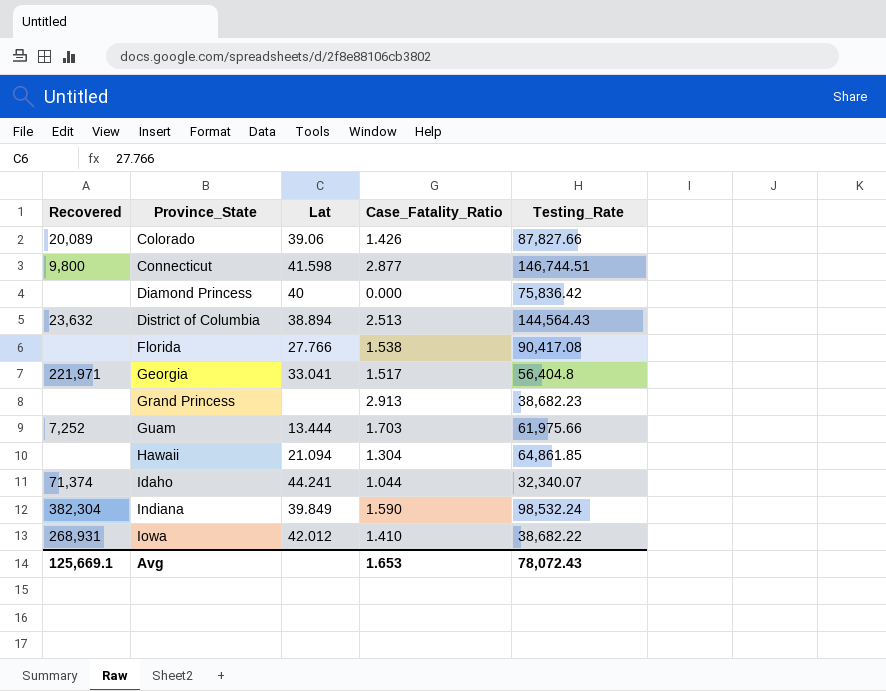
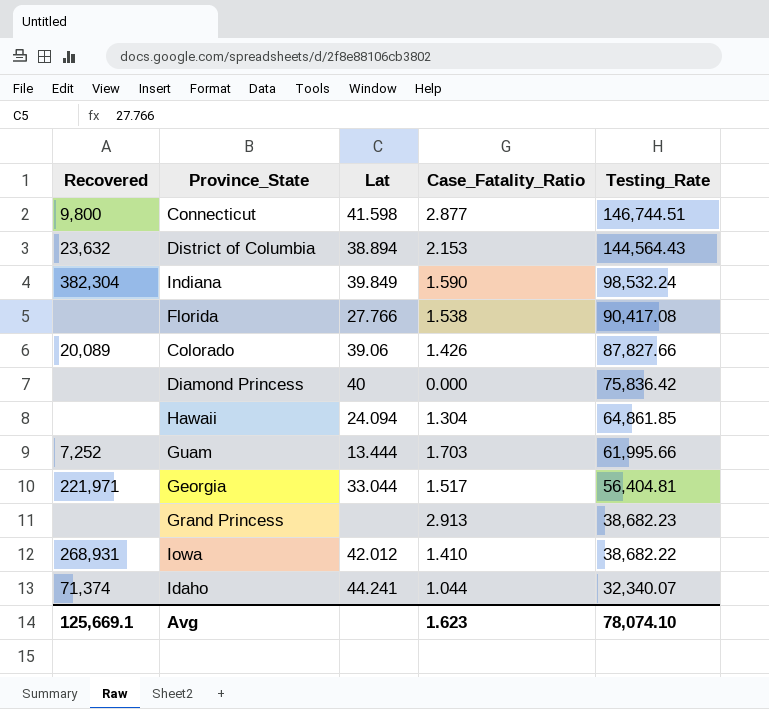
row order: Province_State ascending -> Testing_Rate descending
District of Columbia | Case_Fatality_Ratio: 2.513 -> 2.153
Hawaii | Lat: 21.094 -> 24.094
Guam | Testing_Rate: 61,975.66 -> 61,995.66
Georgia | Lat: 33.041 -> 33.044
Georgia | Testing_Rate: 56,404.8 -> 56,404.81
Avg | Case_Fatality_Ratio: 1.653 -> 1.623
Avg | Testing_Rate: 78,072.43 -> 78,074.10

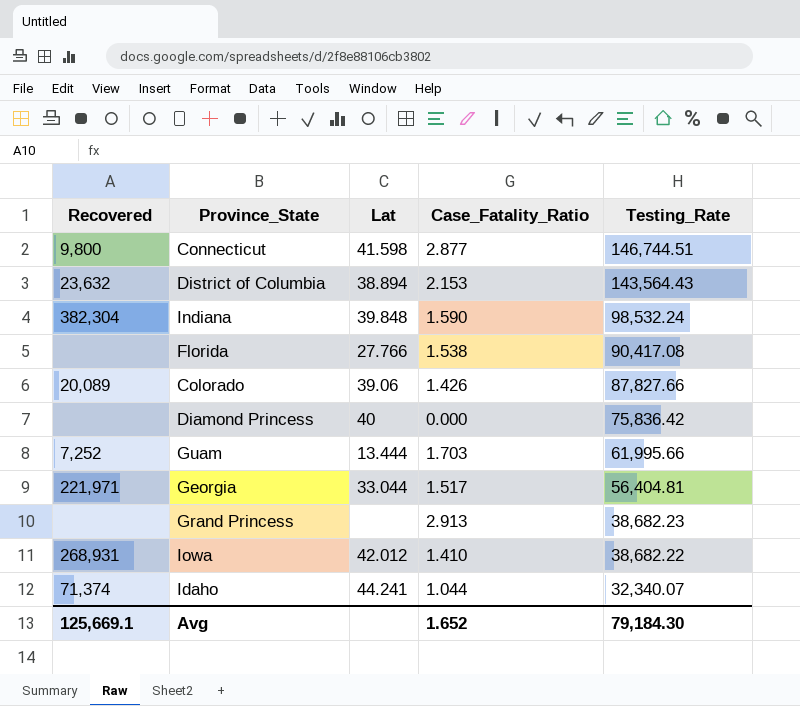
row Hawaii: none | 24.094 | 1.304 | 64,861.85 -> none
District of Columbia | Testing_Rate: 144,564.43 -> 143,564.43
Indiana | Lat: 39.849 -> 39.848
Avg | Case_Fatality_Ratio: 1.623 -> 1.652
Avg | Testing_Rate: 78,074.10 -> 79,184.30

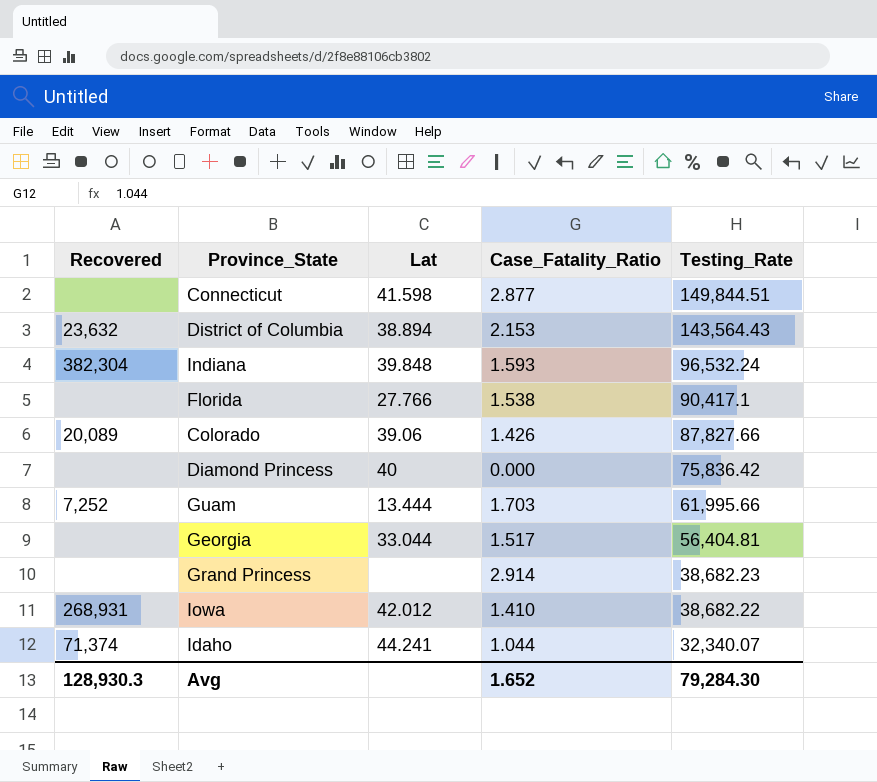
Connecticut | Recovered: 9,800 -> none
Connecticut | Testing_Rate: 146,744.51 -> 149,844.51
Indiana | Case_Fatality_Ratio: 1.590 -> 1.593
Indiana | Testing_Rate: 98,532.24 -> 96,532.24
Florida | Testing_Rate: 90,417.08 -> 90,417.1
Georgia | Recovered: 221,971 -> none
Grand Princess | Case_Fatality_Ratio: 2.913 -> 2.914
Avg | Recovered: 125,669.1 -> 128,930.3
Avg | Testing_Rate: 79,184.30 -> 79,284.30

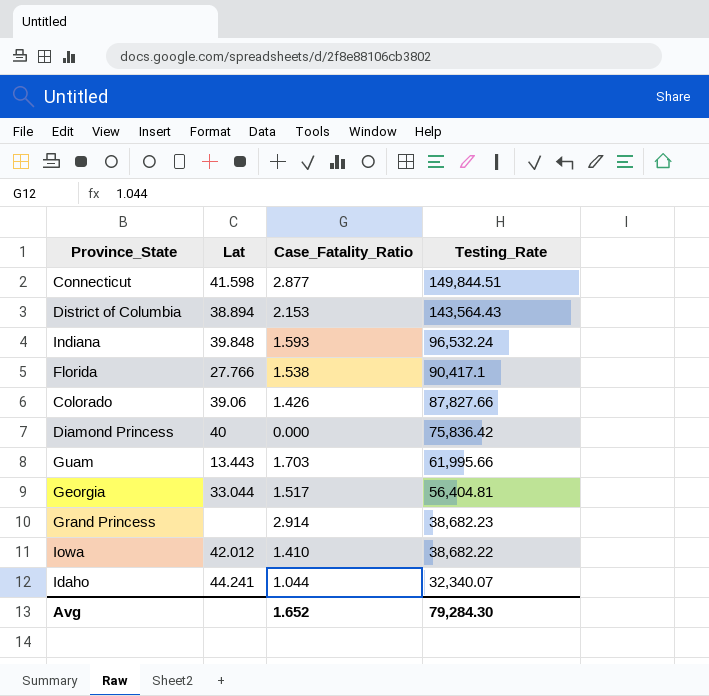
column Recovered | position: 1 -> none
Guam | Lat: 13.444 -> 13.443

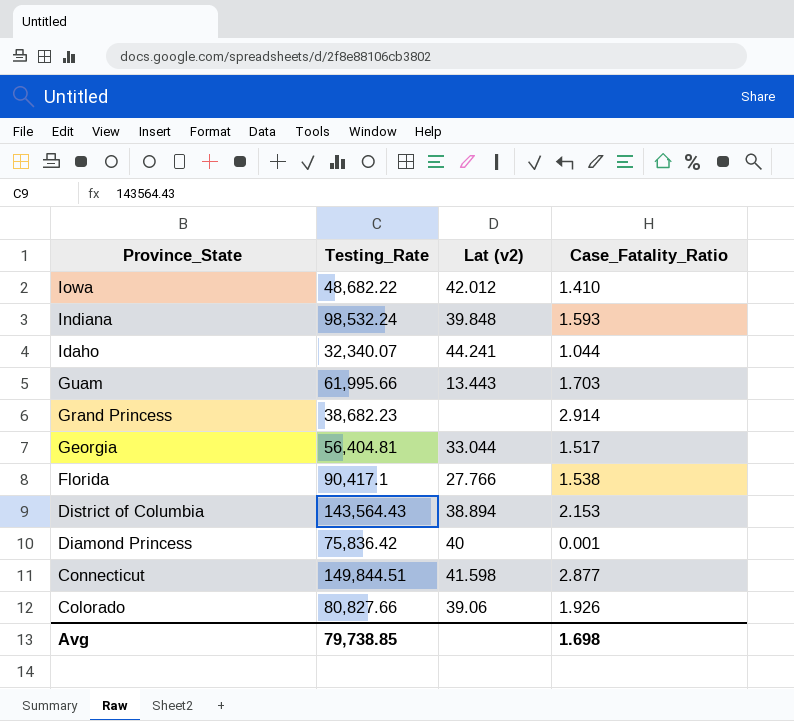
row order: Testing_Rate descending -> Province_State descending
column Testing_Rate | position: 4 -> 2
column name: Lat -> Lat (v2)
Iowa | Testing_Rate: 38,682.22 -> 48,682.22
Indiana | Testing_Rate: 96,532.24 -> 98,532.24
Diamond Princess | Case_Fatality_Ratio: 0.000 -> 0.001
Colorado | Testing_Rate: 87,827.66 -> 80,827.66
Colorado | Case_Fatality_Ratio: 1.426 -> 1.926
Avg | Testing_Rate: 79,284.30 -> 79,738.85
Avg | Case_Fatality_Ratio: 1.652 -> 1.698

